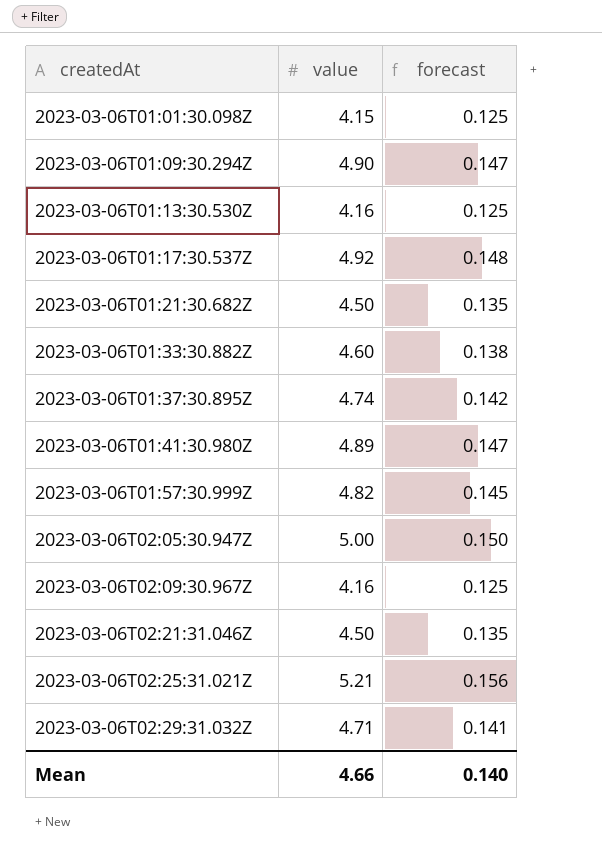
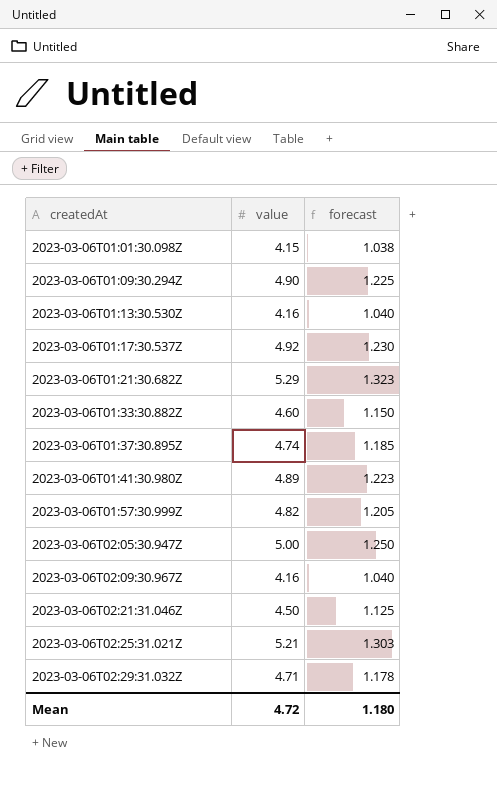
column forecast | formula: [value] * 0.03 -> [value] * 0.25
2023-03-06T01:21:30.682Z | value: 4.50 -> 5.29
Mean | value: 4.66 -> 4.72
Mean | forecast: 0.140 -> 1.180

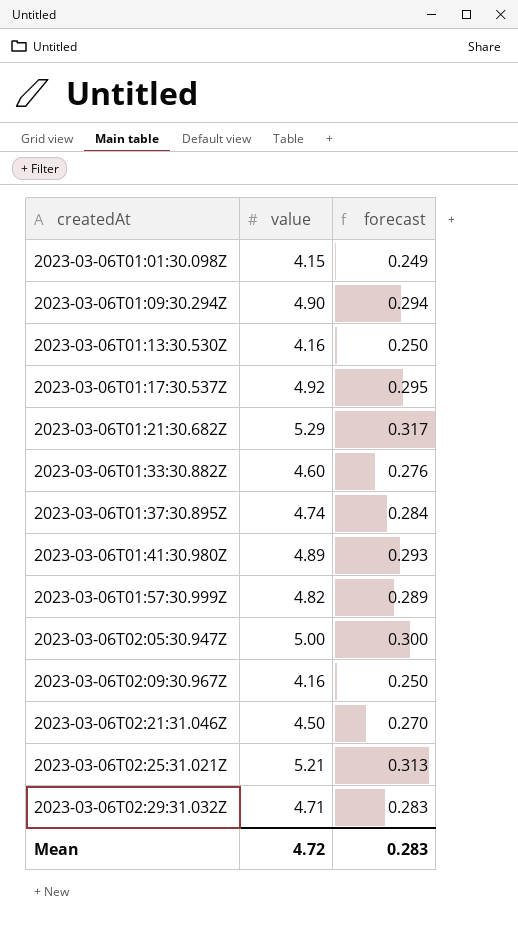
column forecast | formula: [value] * 0.25 -> [value] * 0.06
Mean | forecast: 1.180 -> 0.283

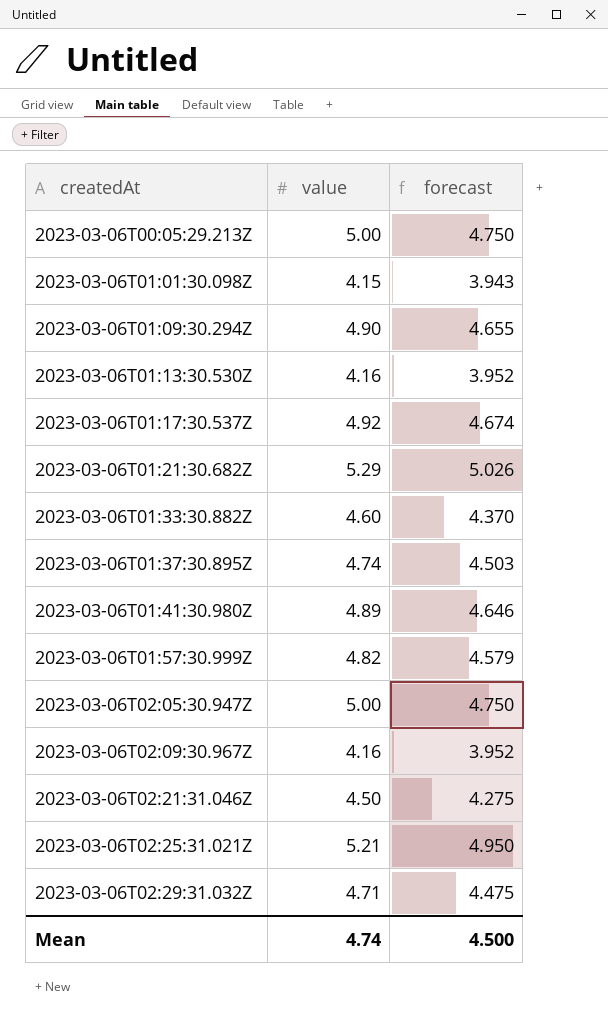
column forecast | formula: [value] * 0.06 -> [value] * 0.95
row 2023-03-06T00:05:29.213Z: none -> 5.00 | 4.750
Mean | value: 4.72 -> 4.74
Mean | forecast: 0.283 -> 4.500

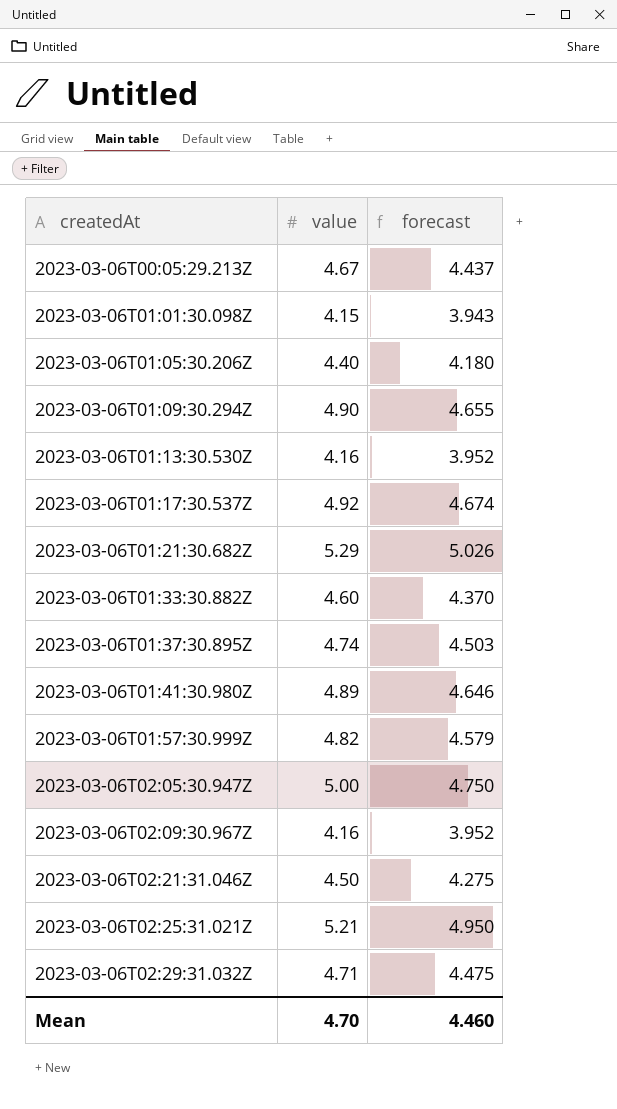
2023-03-06T00:05:29.213Z | value: 5.00 -> 4.67
2023-03-06T00:05:29.213Z | forecast: 4.750 -> 4.437
row 2023-03-06T01:05:30.206Z: none -> 4.40 | 4.180
Mean | value: 4.74 -> 4.70
Mean | forecast: 4.500 -> 4.460

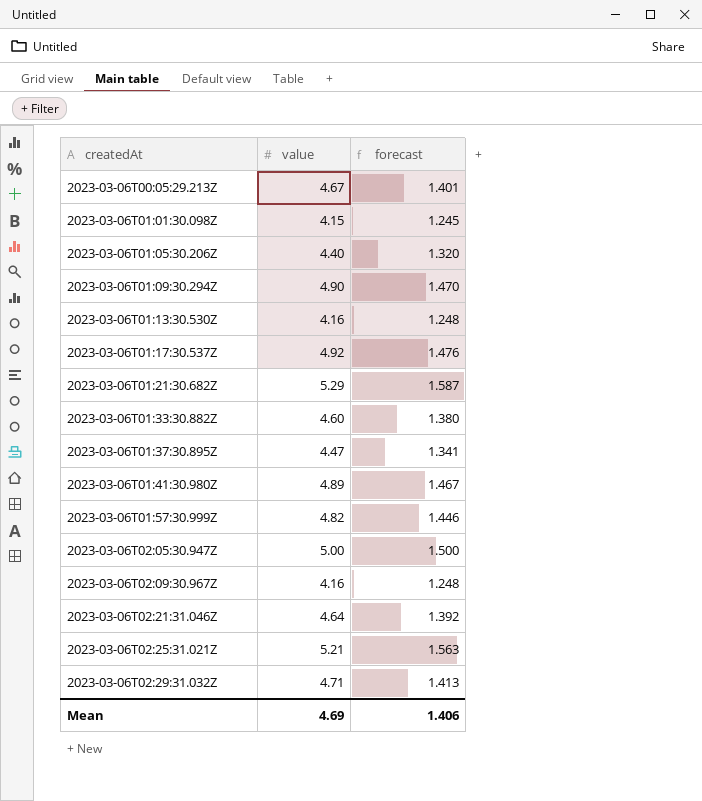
column forecast | formula: [value] * 0.95 -> [value] * 0.3
2023-03-06T01:37:30.895Z | value: 4.74 -> 4.47
2023-03-06T02:21:31.046Z | value: 4.50 -> 4.64
Mean | value: 4.70 -> 4.69
Mean | forecast: 4.460 -> 1.406

